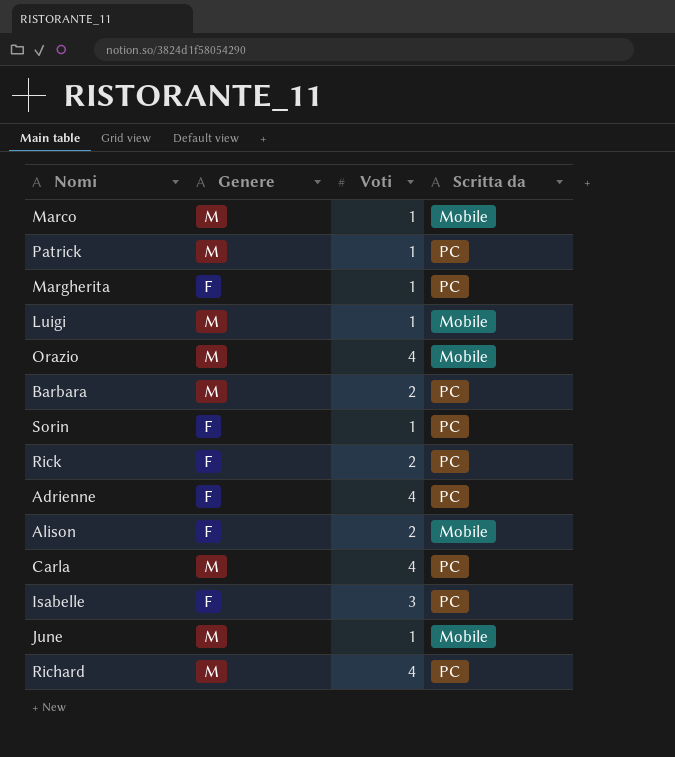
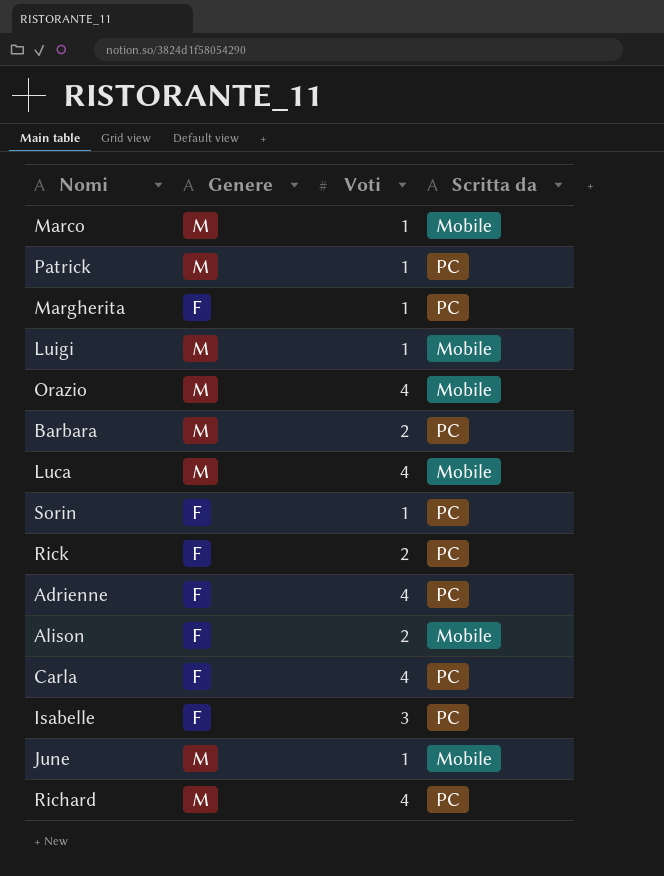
row Luca: none -> M | 4 | Mobile
Carla | Genere: M -> F

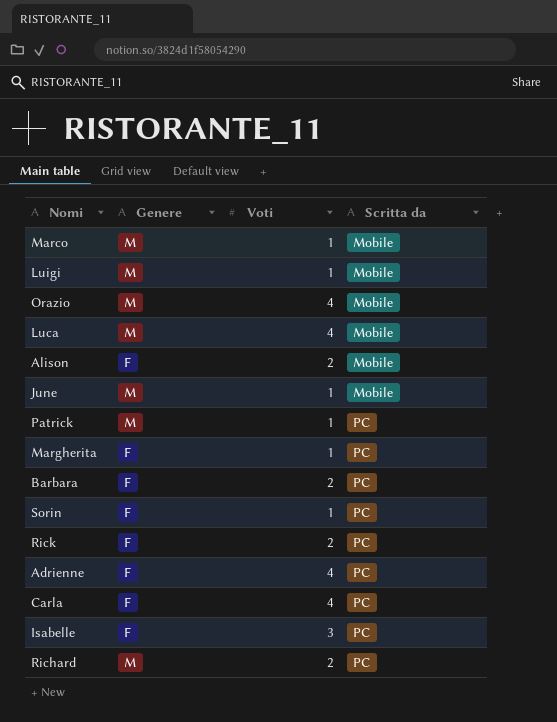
row order: none -> Scritta da ascending
Barbara | Genere: M -> F
Richard | Voti: 4 -> 2

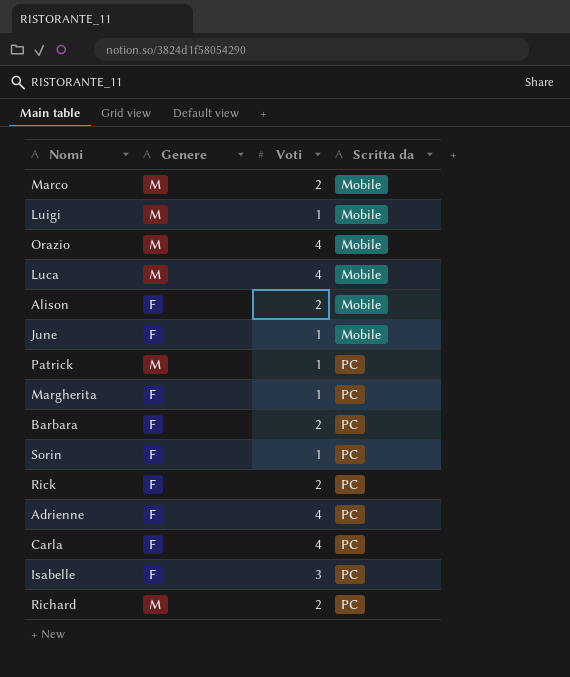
Marco | Voti: 1 -> 2
June | Genere: M -> F

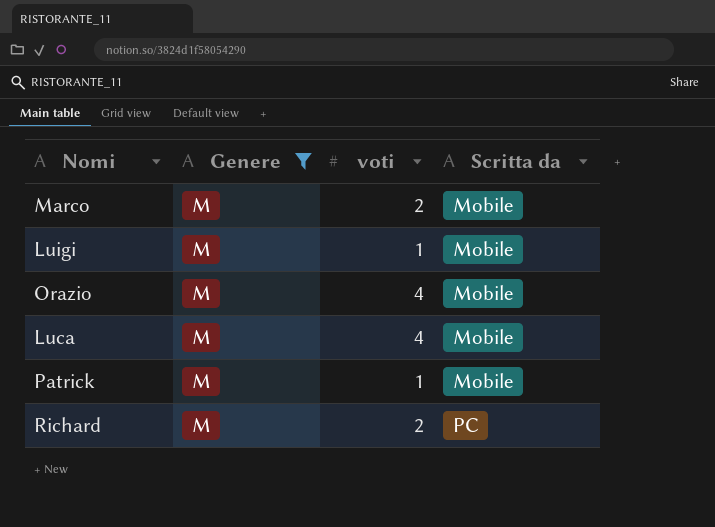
filter: none -> Genere = M
column name: Voti -> voti
Patrick | Scritta da: PC -> Mobile

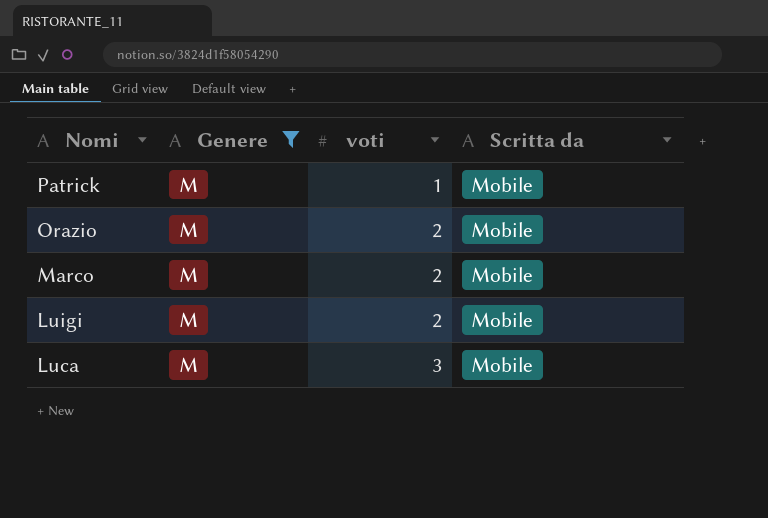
row order: Scritta da ascending -> Nomi descending
row Richard: M | 2 | PC -> none
Orazio | voti: 4 -> 2
Luigi | voti: 1 -> 2
Luca | voti: 4 -> 3

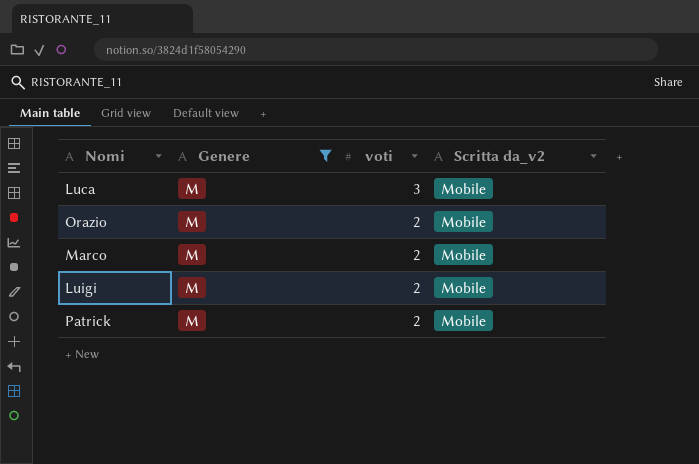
row order: Nomi descending -> voti descending
column name: Scritta da -> Scritta da_v2
Patrick | voti: 1 -> 2

